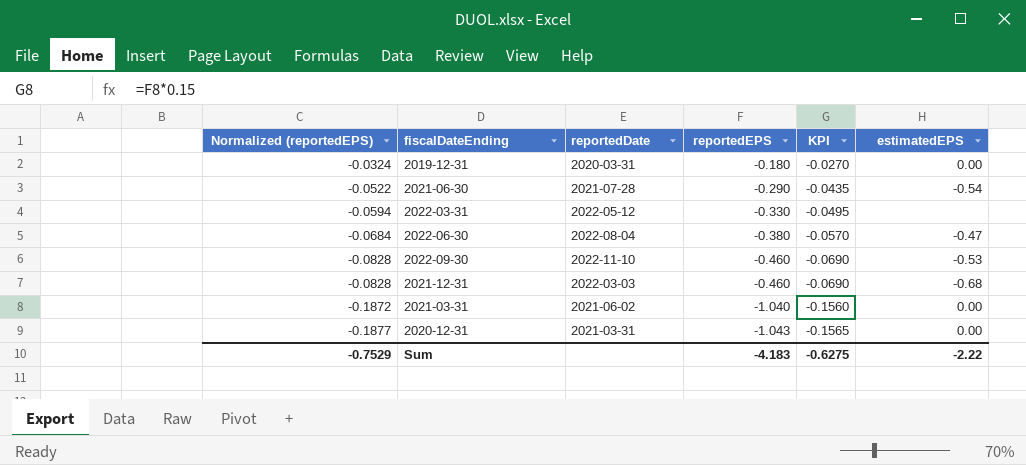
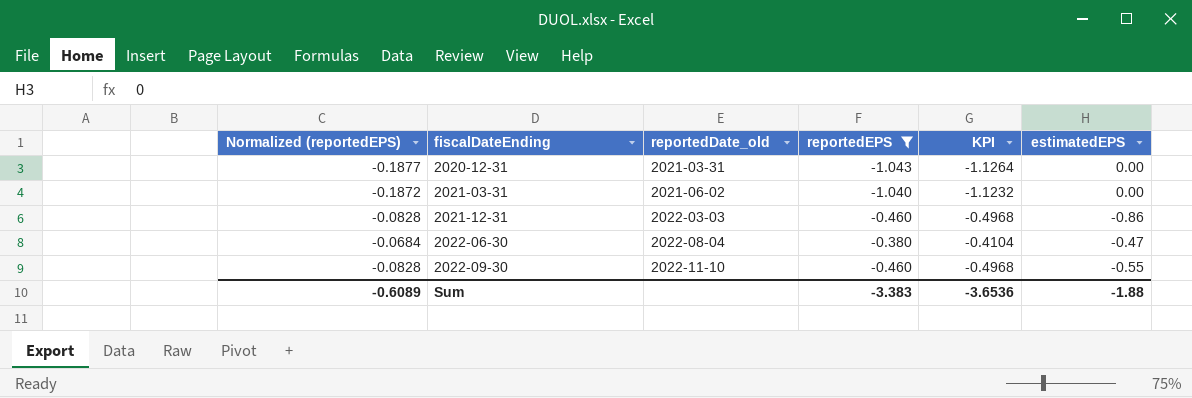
filter: none -> reportedEPS <= -0.380
row order: Normalized (reportedEPS) descending -> fiscalDateEnding ascending
column name: reportedDate -> reportedDate_old
column KPI | formula: [reportedEPS] * 0.15 -> [reportedEPS] * 1.08
2021-12-31 | estimatedEPS: -0.68 -> -0.86
2022-09-30 | estimatedEPS: -0.53 -> -0.55
Sum | Normalized (reportedEPS): -0.7529 -> -0.6089
Sum | reportedEPS: -4.183 -> -3.383
Sum | KPI: -0.6275 -> -3.6536
Sum | estimatedEPS: -2.22 -> -1.88

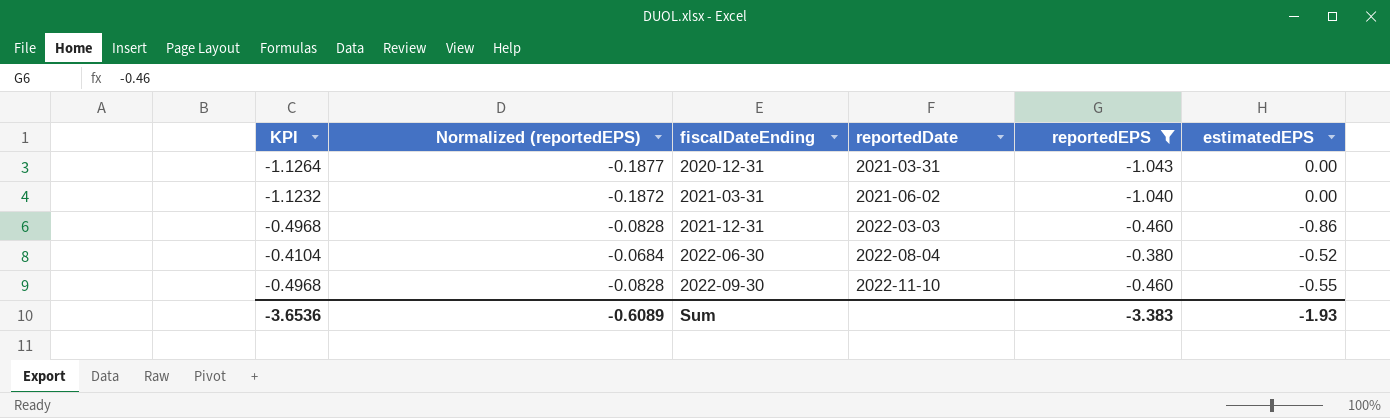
column KPI | position: 5 -> 1
column name: reportedDate_old -> reportedDate
2022-06-30 | estimatedEPS: -0.47 -> -0.52
Sum | estimatedEPS: -1.88 -> -1.93

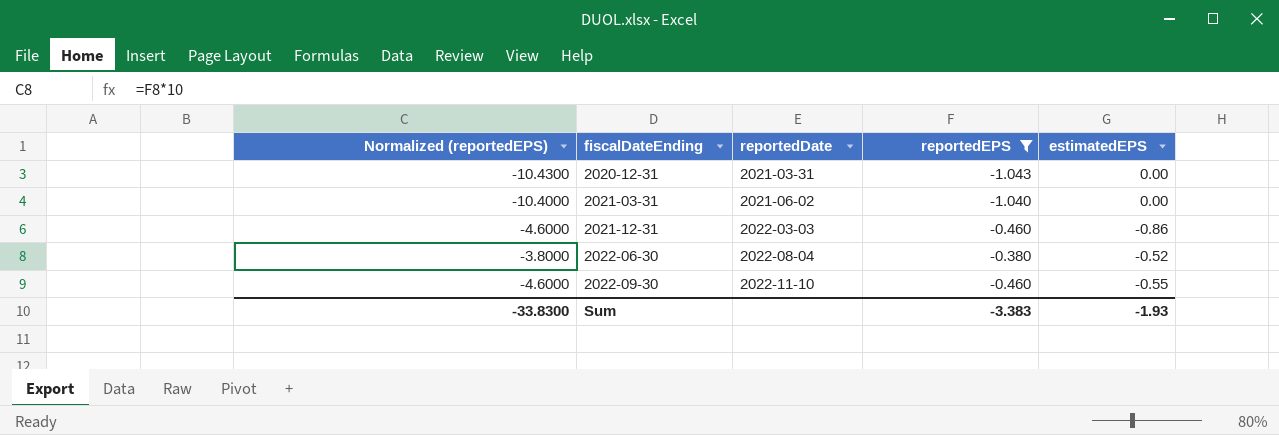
column KPI | formula: [reportedEPS] * 1.08 -> none
column Normalized (reportedEPS) | formula: [reportedEPS] * 0.18 -> [reportedEPS] * 10
Sum | Normalized (reportedEPS): -0.6089 -> -33.8300

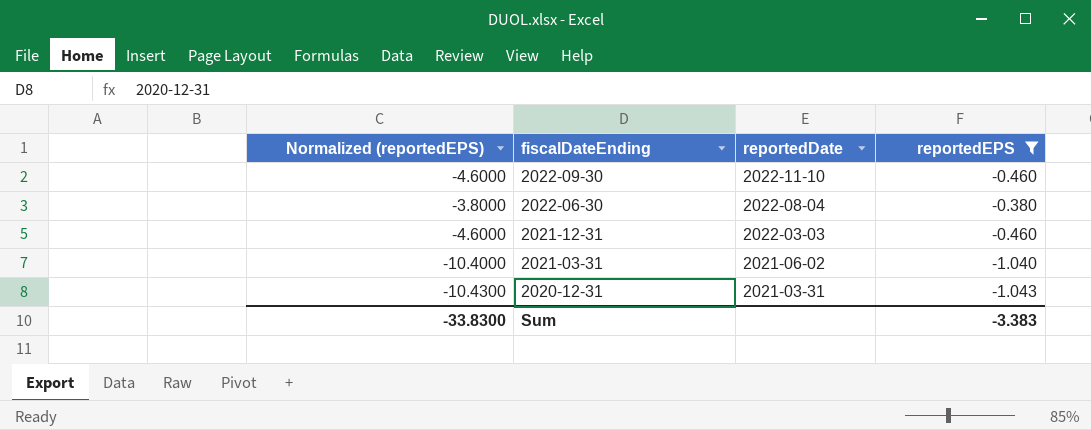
row order: fiscalDateEnding ascending -> fiscalDateEnding descending
column estimatedEPS | position: 5 -> none

